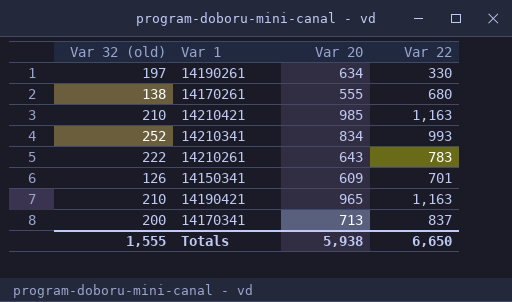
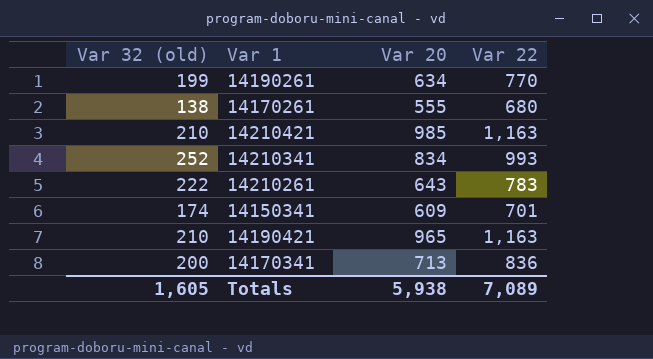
14190261 | Var 32 (old): 197 -> 199
14190261 | Var 22: 330 -> 770
14150341 | Var 32 (old): 126 -> 174
14170341 | Var 22: 837 -> 836
Totals | Var 32 (old): 1,555 -> 1,605
Totals | Var 22: 6,650 -> 7,089

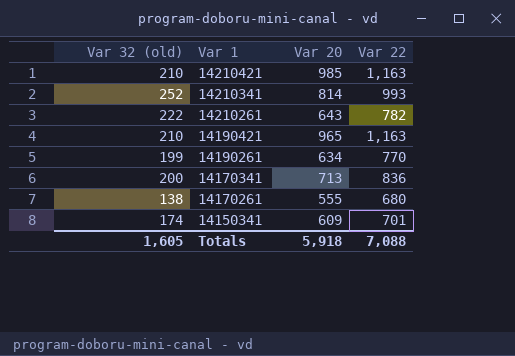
row order: none -> Var 1 descending
14210341 | Var 20: 834 -> 814
14210261 | Var 22: 783 -> 782
Totals | Var 20: 5,938 -> 5,918
Totals | Var 22: 7,089 -> 7,088

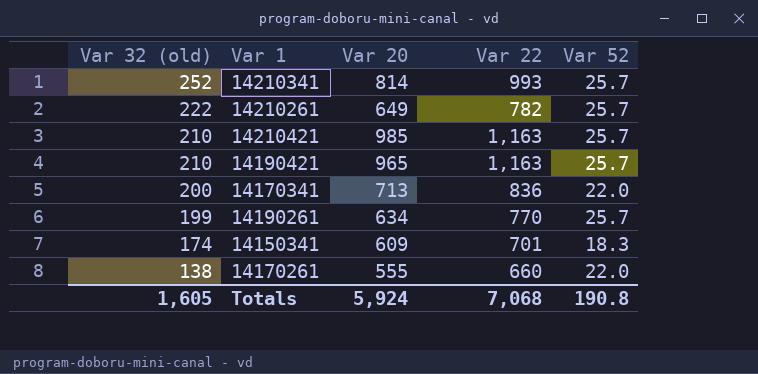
row order: Var 1 descending -> Var 32 (old) descending
column Var 52 | position: none -> 5
14210261 | Var 20: 643 -> 649
14170261 | Var 22: 680 -> 660
Totals | Var 20: 5,918 -> 5,924
Totals | Var 22: 7,088 -> 7,068

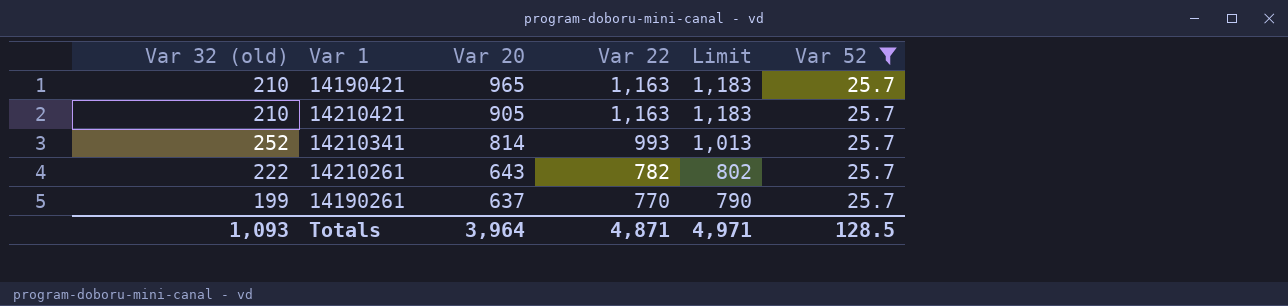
filter: none -> Var 52 = 25.7
row order: Var 32 (old) descending -> Var 20 descending
column Limit | formula: none -> [Var 22] + 20
14210421 | Var 20: 985 -> 905
14210261 | Var 20: 649 -> 643
14190261 | Var 20: 634 -> 637
Totals | Var 32 (old): 1,605 -> 1,093
Totals | Var 20: 5,924 -> 3,964
Totals | Var 22: 7,068 -> 4,871
Totals | Var 52: 190.8 -> 128.5

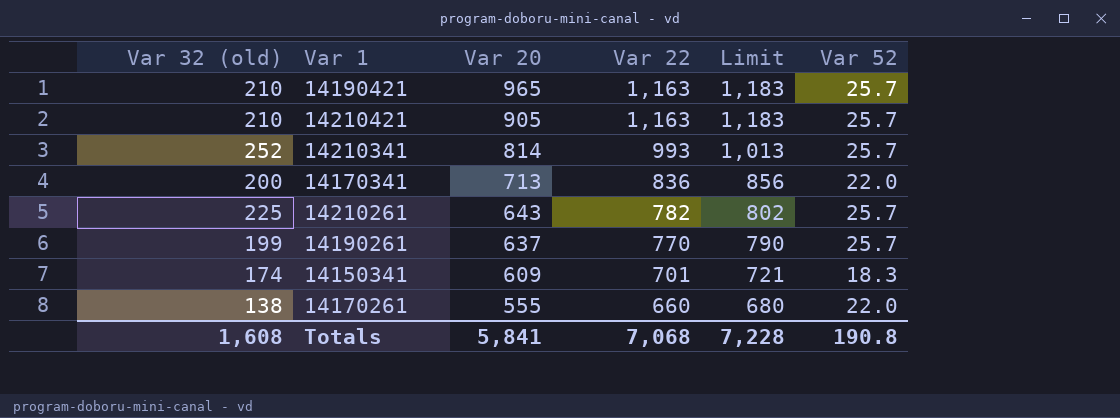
filter: Var 52 = 25.7 -> none
14210261 | Var 32 (old): 222 -> 225
Totals | Var 32 (old): 1,093 -> 1,608
Totals | Var 20: 3,964 -> 5,841
Totals | Var 22: 4,871 -> 7,068
Totals | Limit: 4,971 -> 7,228
Totals | Var 52: 128.5 -> 190.8

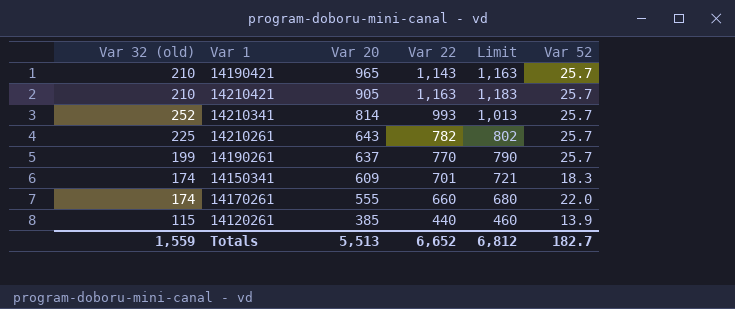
row 14170341: 200 | 713 | 836 | 856 | 22.0 -> none
14190421 | Var 22: 1,163 -> 1,143
14190421 | Limit: 1,183 -> 1,163
14170261 | Var 32 (old): 138 -> 174
row 14120261: none -> 115 | 385 | 440 | 460 | 13.9
Totals | Var 32 (old): 1,608 -> 1,559
Totals | Var 20: 5,841 -> 5,513
Totals | Var 22: 7,068 -> 6,652
Totals | Limit: 7,228 -> 6,812
Totals | Var 52: 190.8 -> 182.7

